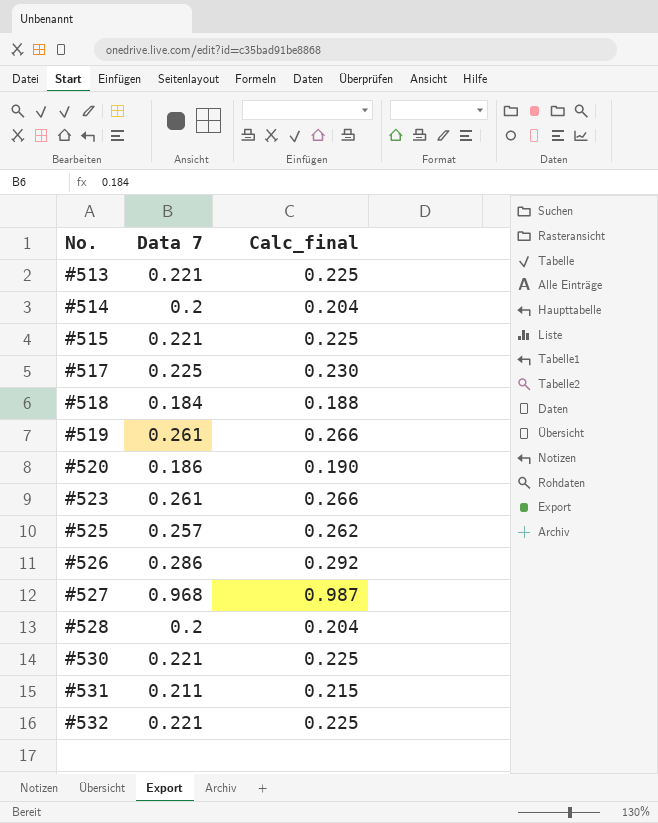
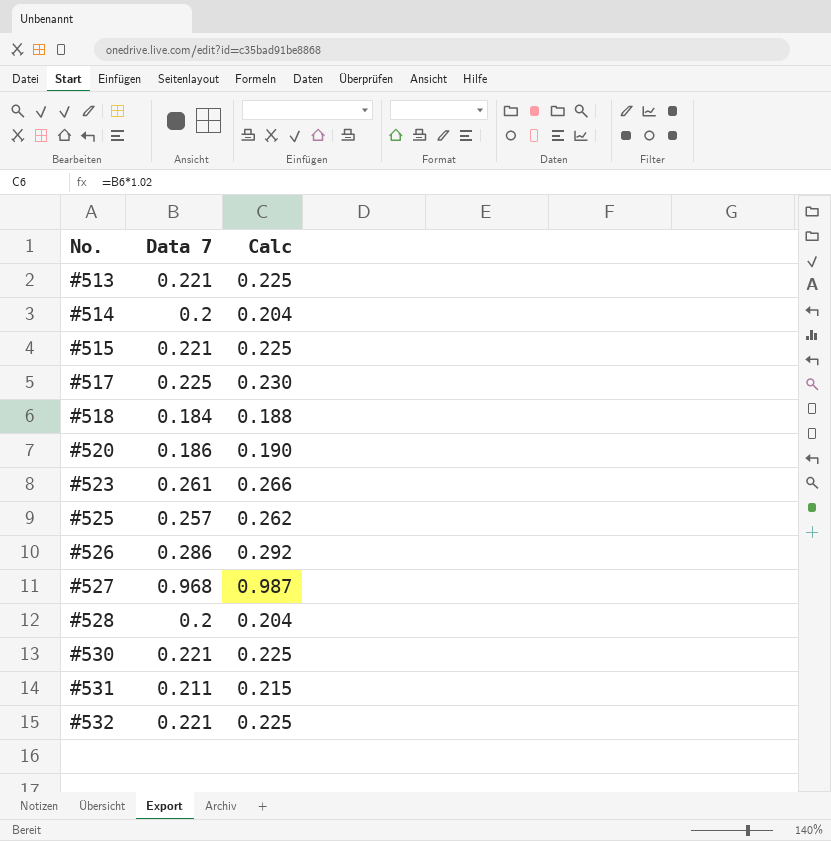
column name: Calc_final -> Calc
row #519: 0.261 | 0.266 -> none

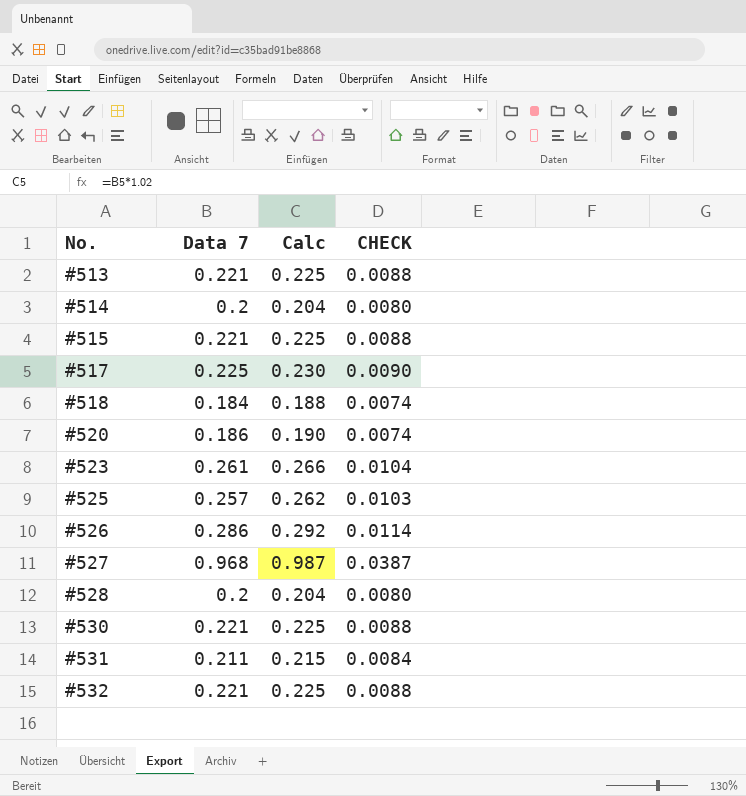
column CHECK | formula: none -> [Data 7] * 0.04

